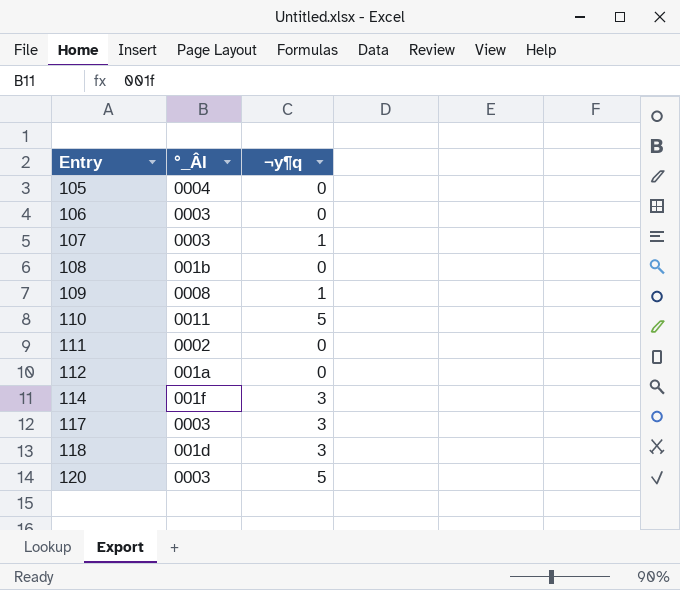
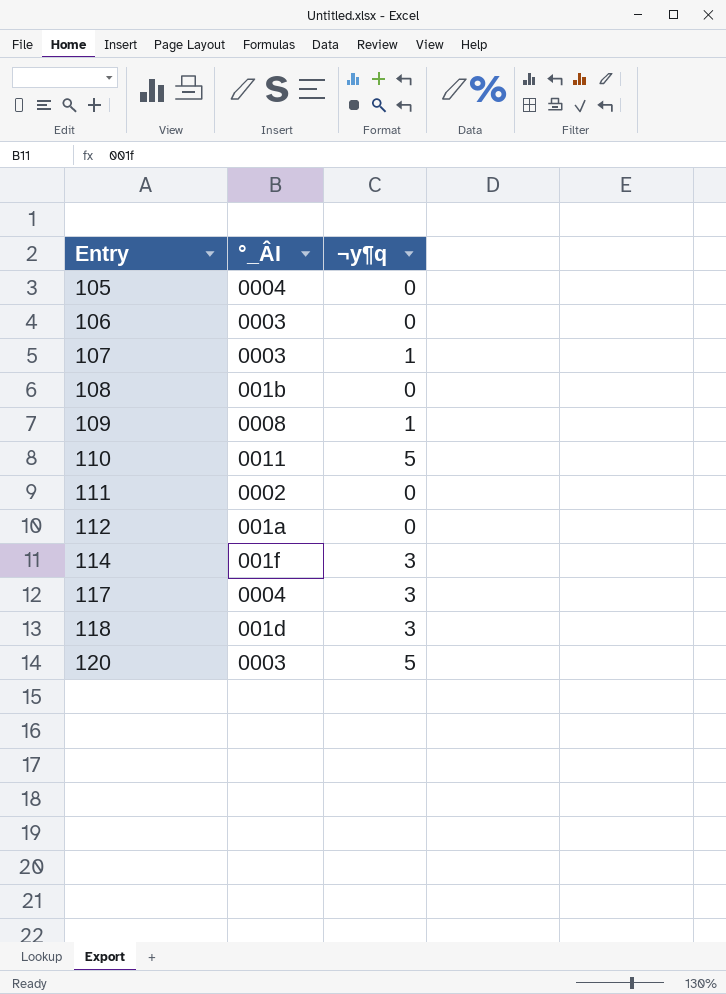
117 | °_ÂI: 0003 -> 0004

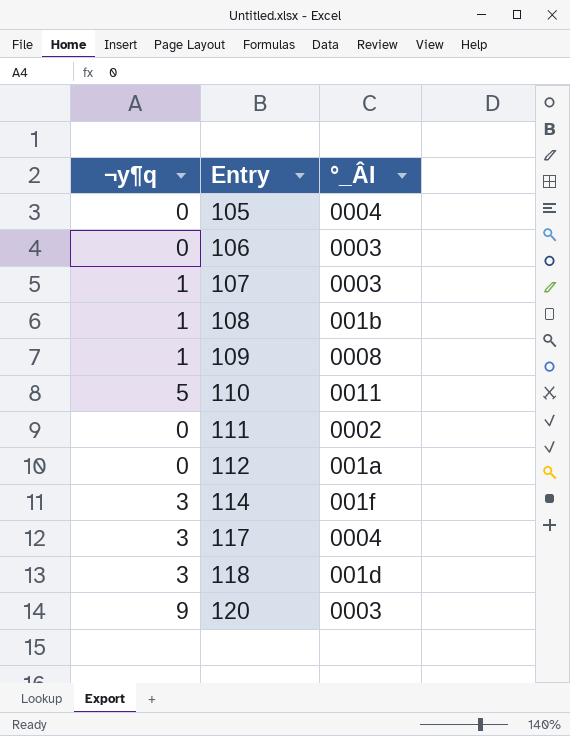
column ¬y¶q | position: 3 -> 1
108 | ¬y¶q: 0 -> 1
120 | ¬y¶q: 5 -> 9

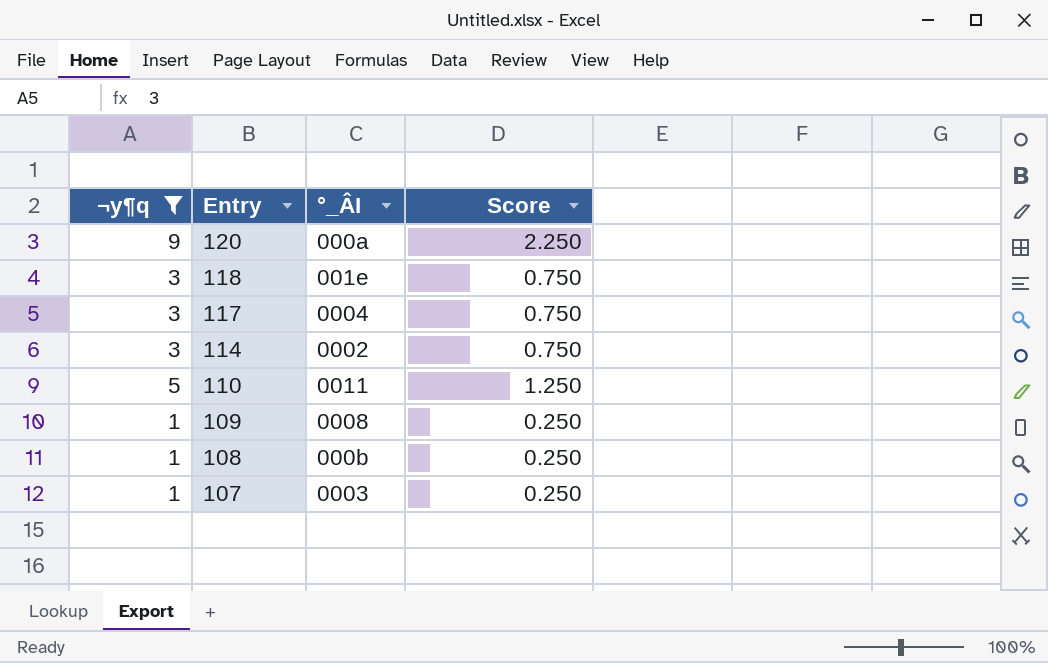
filter: none -> ¬y¶q != 0
row order: Entry ascending -> Entry descending
column Score | formula: none -> [¬y¶q] * 0.25
120 | °_ÂI: 0003 -> 000a
118 | °_ÂI: 001d -> 001e
114 | °_ÂI: 001f -> 0002
108 | °_ÂI: 001b -> 000b

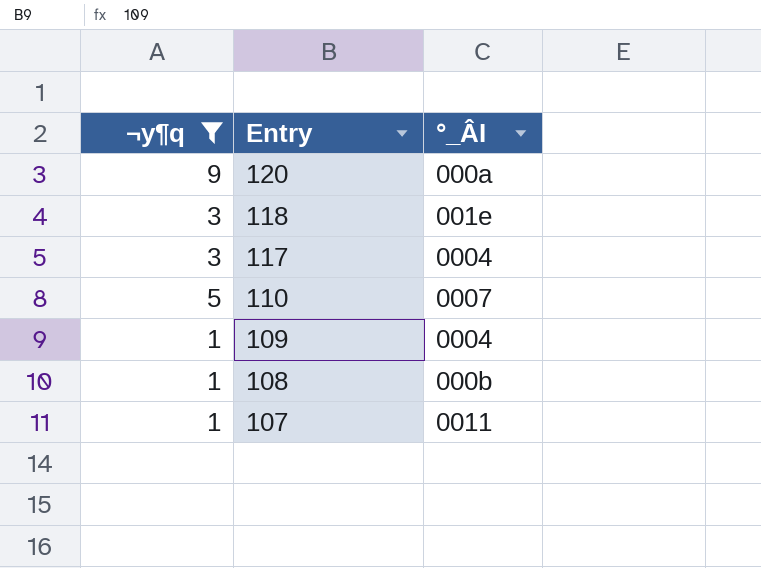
column Score | formula: [¬y¶q] * 0.25 -> none
row 114: 3 | 0002 | 0.750 -> none
110 | °_ÂI: 0011 -> 0007
109 | °_ÂI: 0008 -> 0004
107 | °_ÂI: 0003 -> 0011

